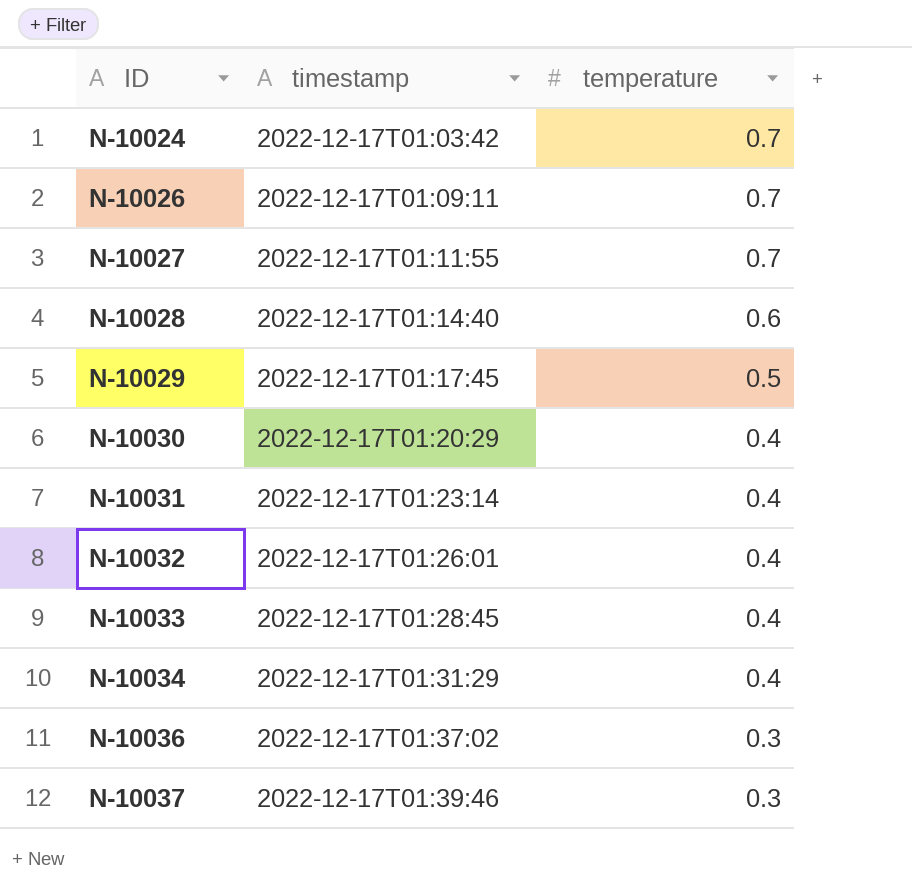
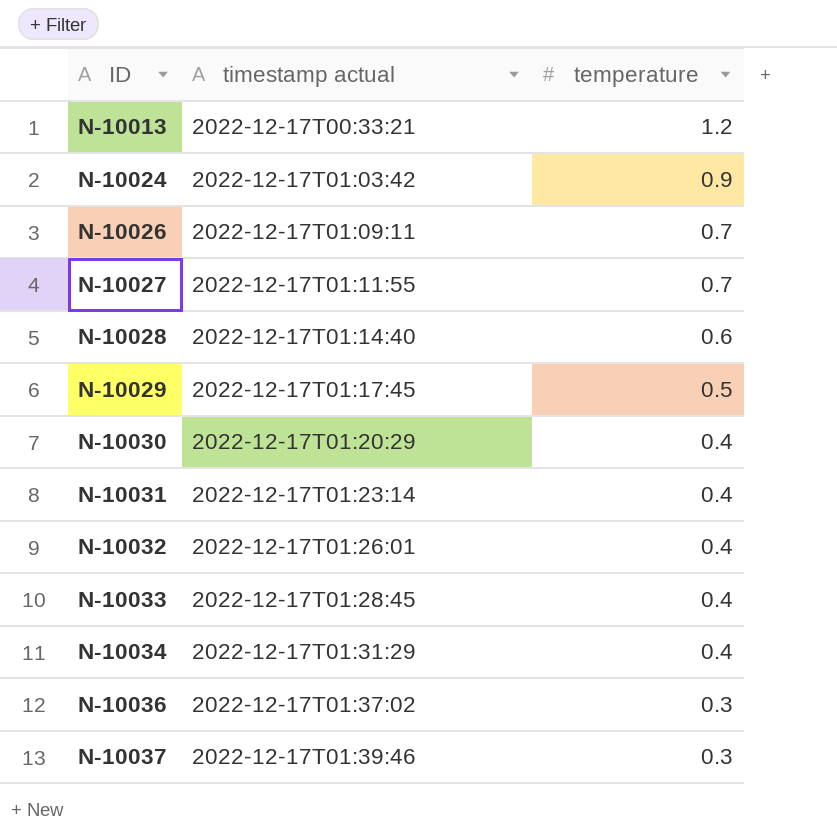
column name: timestamp -> timestamp actual
row N-10013: none -> 2022-12-17T00:33:21 | 1.2
N-10024 | temperature: 0.7 -> 0.9

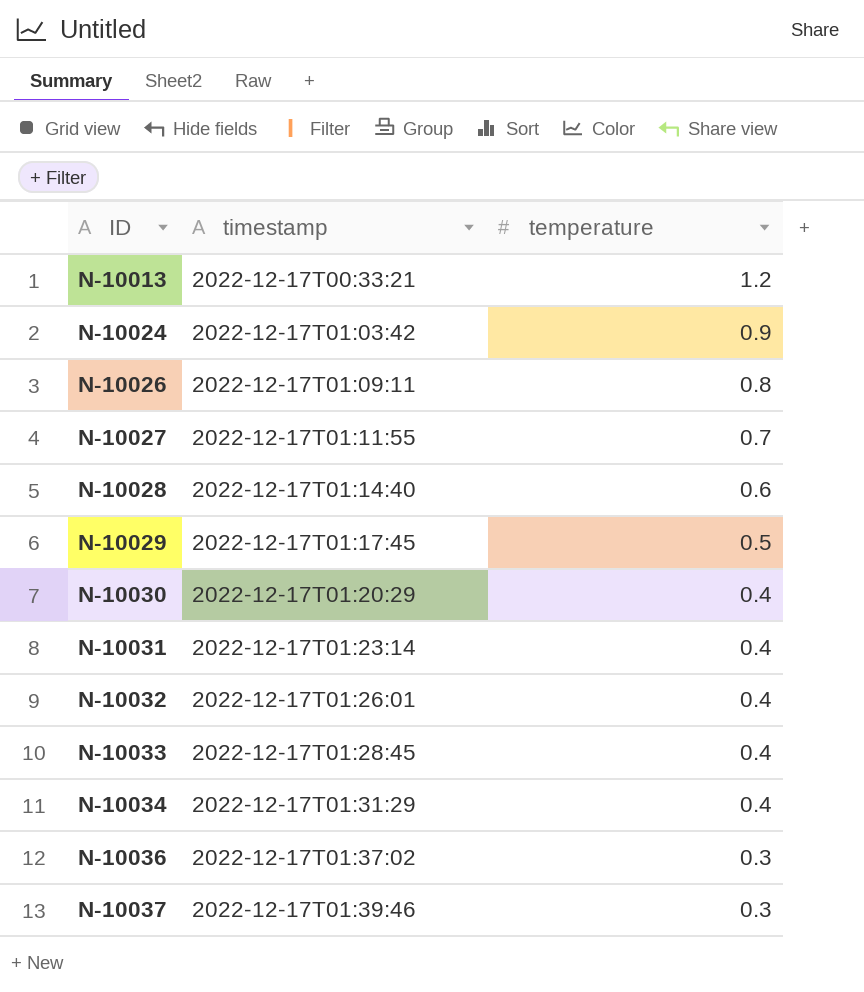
column name: timestamp actual -> timestamp
N-10026 | temperature: 0.7 -> 0.8

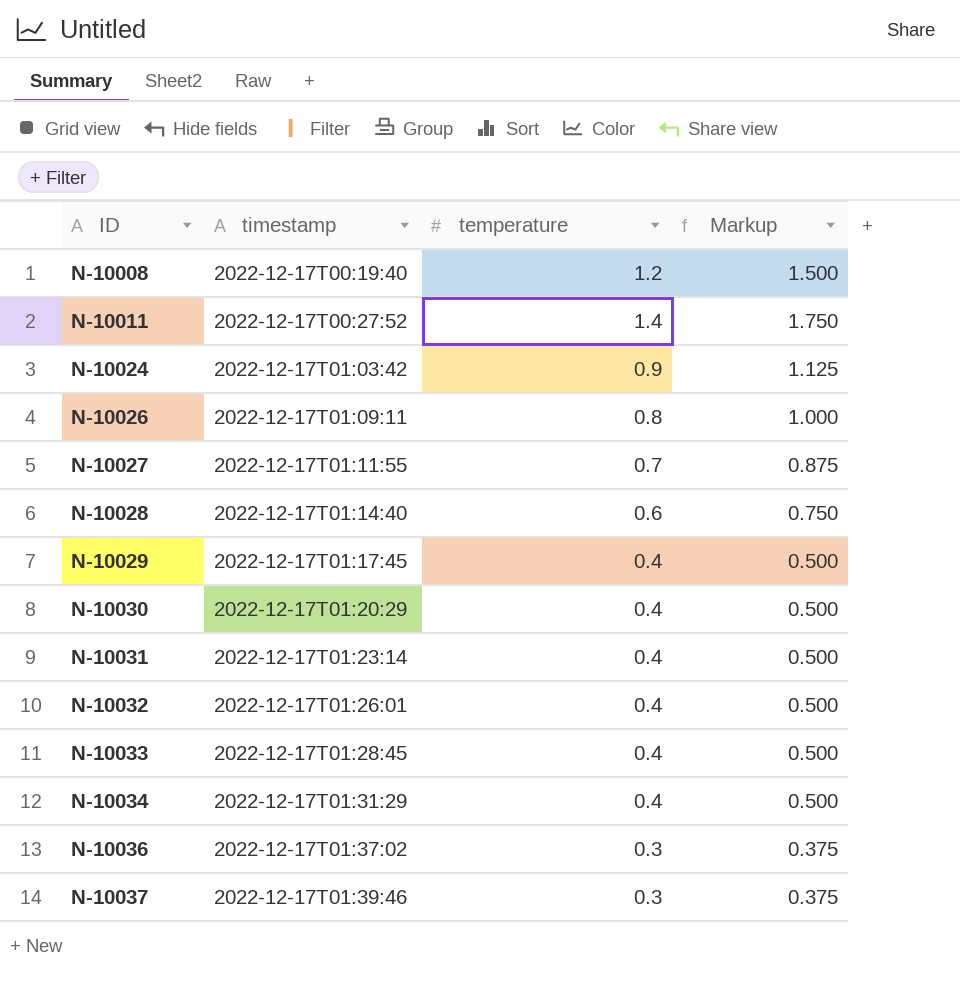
column Markup | formula: none -> [temperature] * 1.25
row N-10013: 2022-12-17T00:33:21 | 1.2 -> none
row N-10008: none -> 2022-12-17T00:19:40 | 1.2 | 1.500
row N-10011: none -> 2022-12-17T00:27:52 | 1.4 | 1.750
N-10029 | temperature: 0.5 -> 0.4

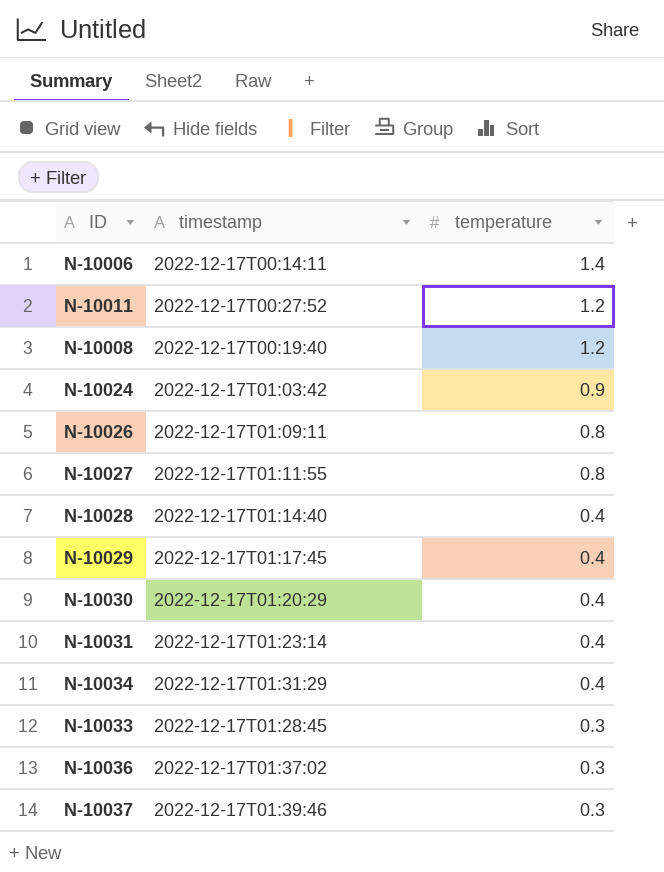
row order: ID ascending -> temperature descending
column Markup | formula: [temperature] * 1.25 -> none
row N-10032: 2022-12-17T01:26:01 | 0.4 | 0.500 -> none
row N-10006: none -> 2022-12-17T00:14:11 | 1.4
N-10011 | temperature: 1.4 -> 1.2
N-10027 | temperature: 0.7 -> 0.8
N-10028 | temperature: 0.6 -> 0.4
N-10033 | temperature: 0.4 -> 0.3

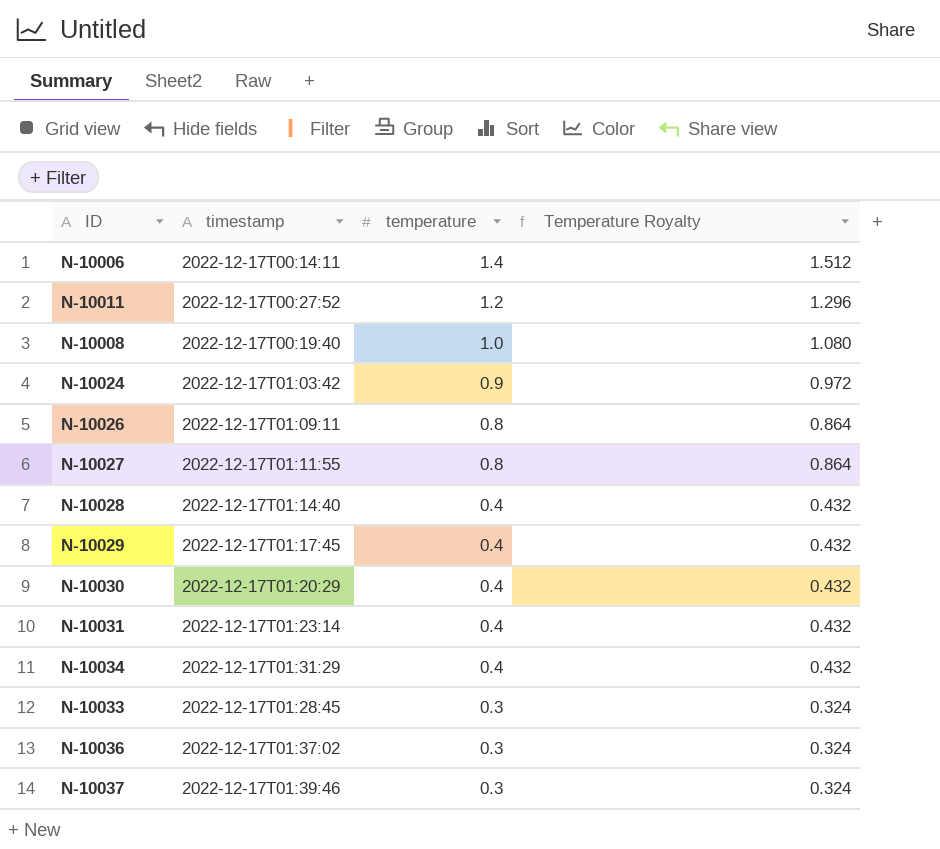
column Temperature Royalty | formula: none -> [temperature] * 1.08
N-10008 | temperature: 1.2 -> 1.0

